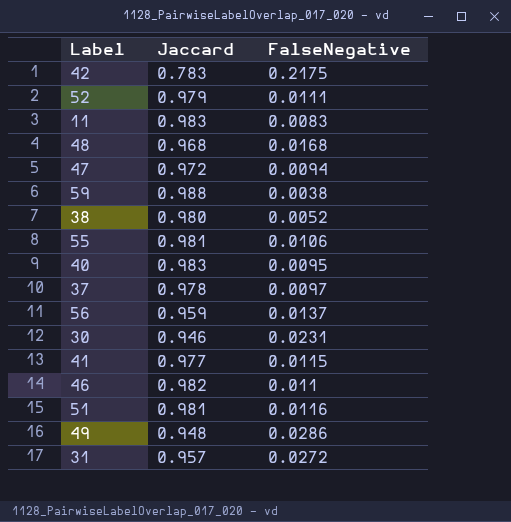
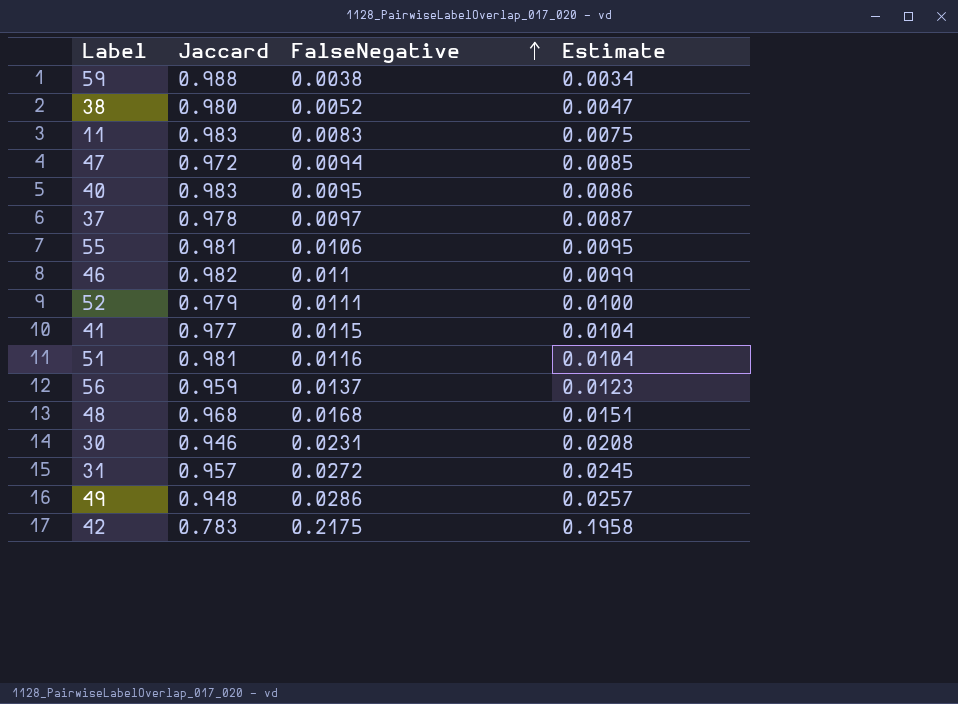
row order: none -> FalseNegative ascending
column Estimate | formula: none -> [FalseNegative] * 0.9

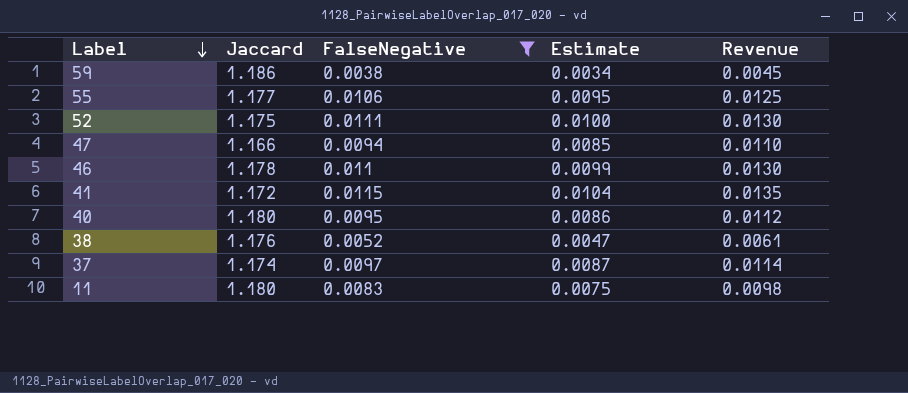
filter: none -> FalseNegative <= 0.0115
row order: FalseNegative ascending -> Label descending
column Revenue | formula: none -> [Jaccard] * [FalseNegative]
59 | Jaccard: 0.988 -> 1.186
55 | Jaccard: 0.981 -> 1.177
52 | Jaccard: 0.979 -> 1.175
47 | Jaccard: 0.972 -> 1.166
46 | Jaccard: 0.982 -> 1.178
41 | Jaccard: 0.977 -> 1.172
40 | Jaccard: 0.983 -> 1.180
38 | Jaccard: 0.980 -> 1.176
37 | Jaccard: 0.978 -> 1.174
11 | Jaccard: 0.983 -> 1.180

